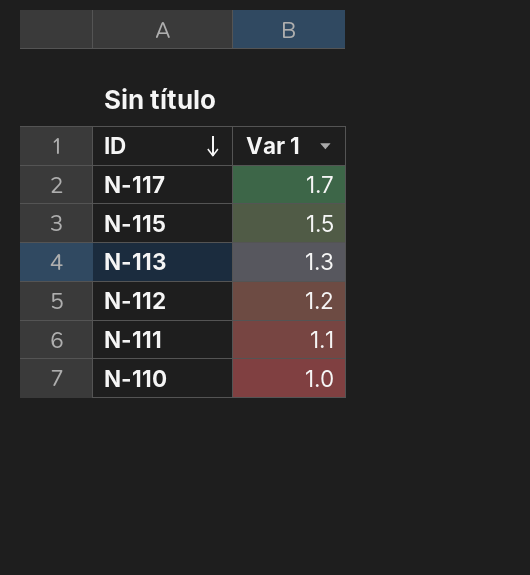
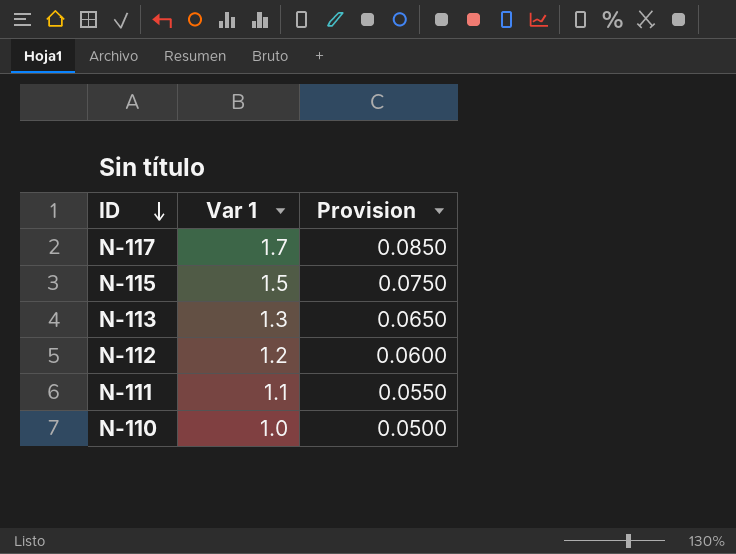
column Provision | formula: none -> [Var 1] * 0.05

